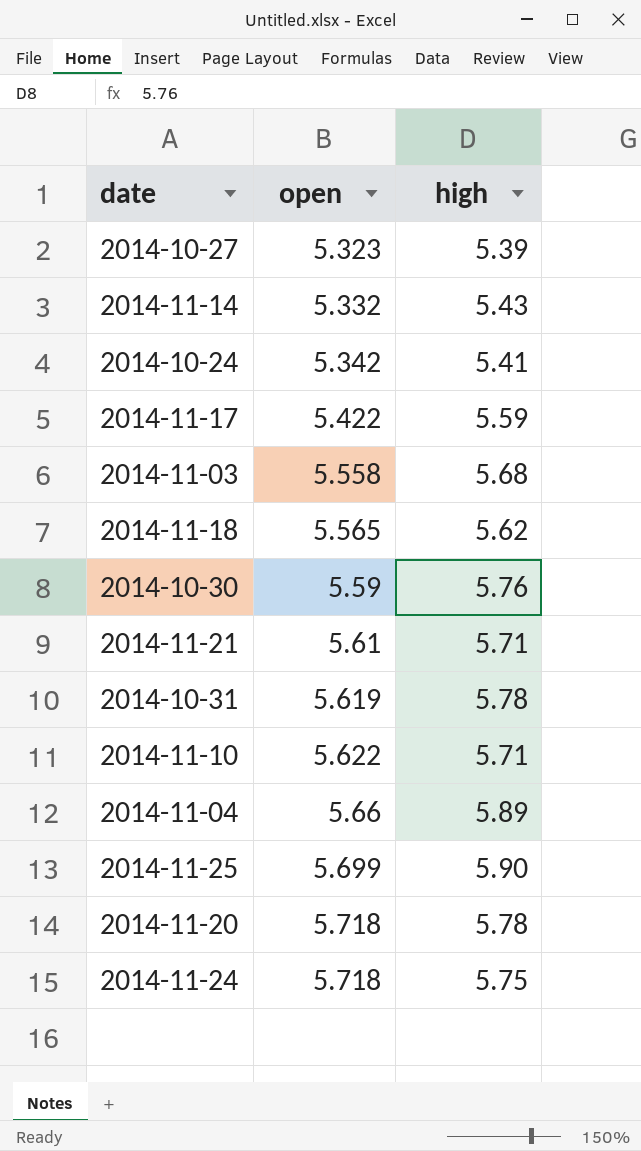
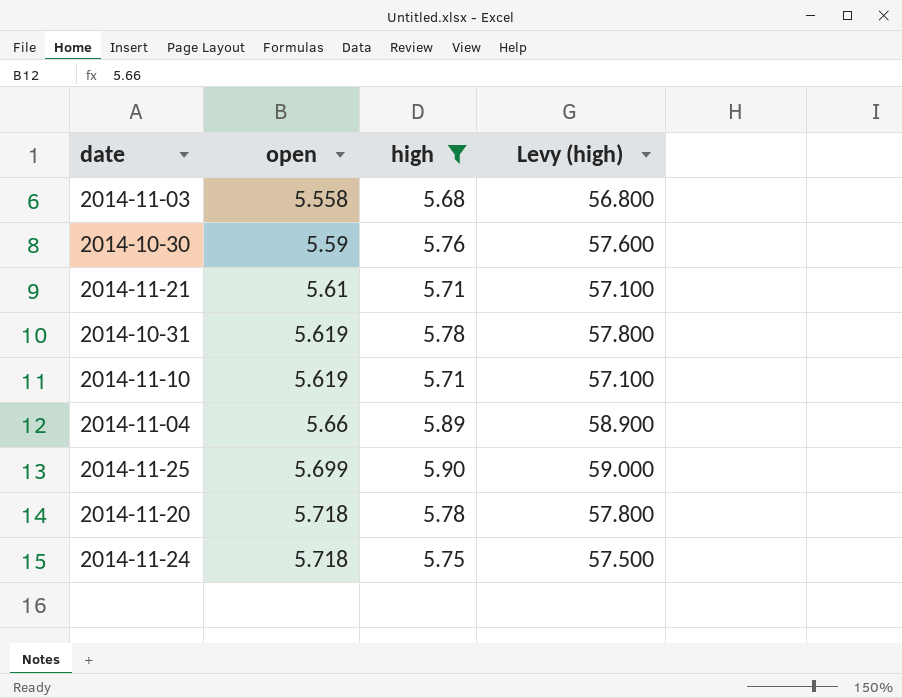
filter: none -> high >= 5.68
column Levy (high) | formula: none -> [high] * 10
2014-11-10 | open: 5.622 -> 5.619

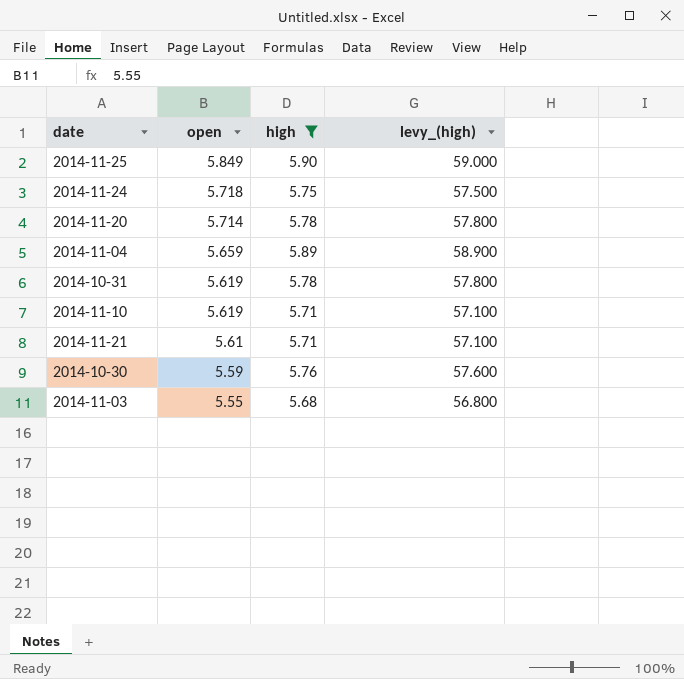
row order: open ascending -> open descending
column name: Levy (high) -> levy_(high)
2014-11-25 | open: 5.699 -> 5.849
2014-11-20 | open: 5.718 -> 5.714
2014-11-04 | open: 5.66 -> 5.659
2014-11-03 | open: 5.558 -> 5.55

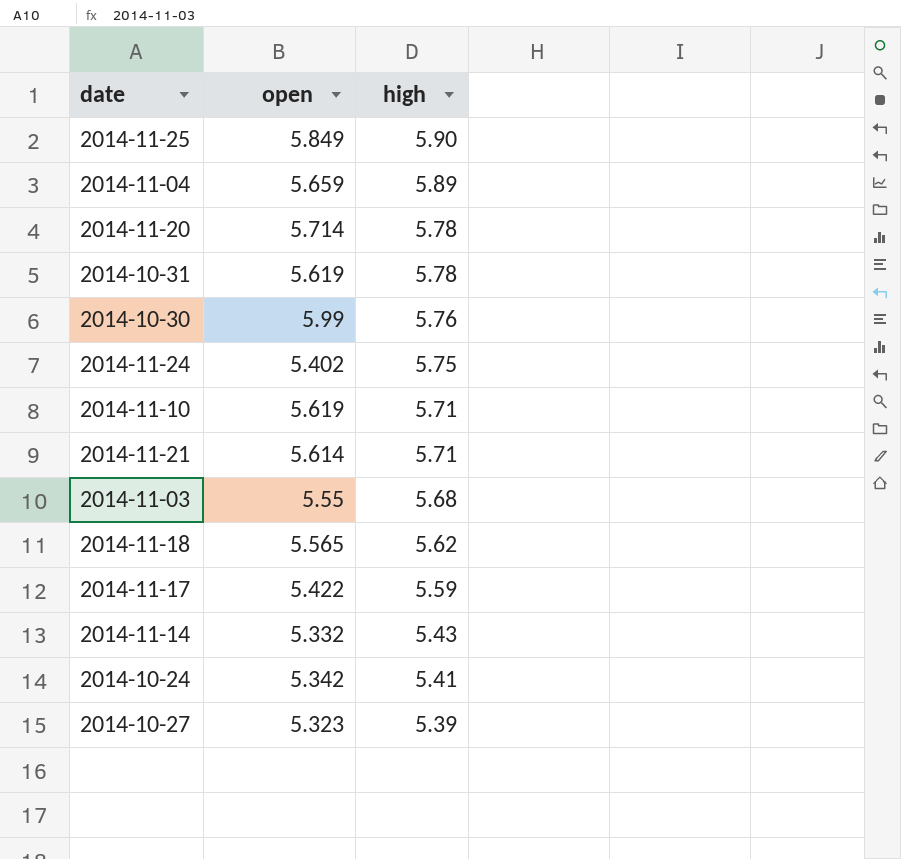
filter: high >= 5.68 -> none
row order: open descending -> high descending
column levy_(high) | formula: [high] * 10 -> none
2014-10-30 | open: 5.59 -> 5.99
2014-11-24 | open: 5.718 -> 5.402
2014-11-21 | open: 5.61 -> 5.614

